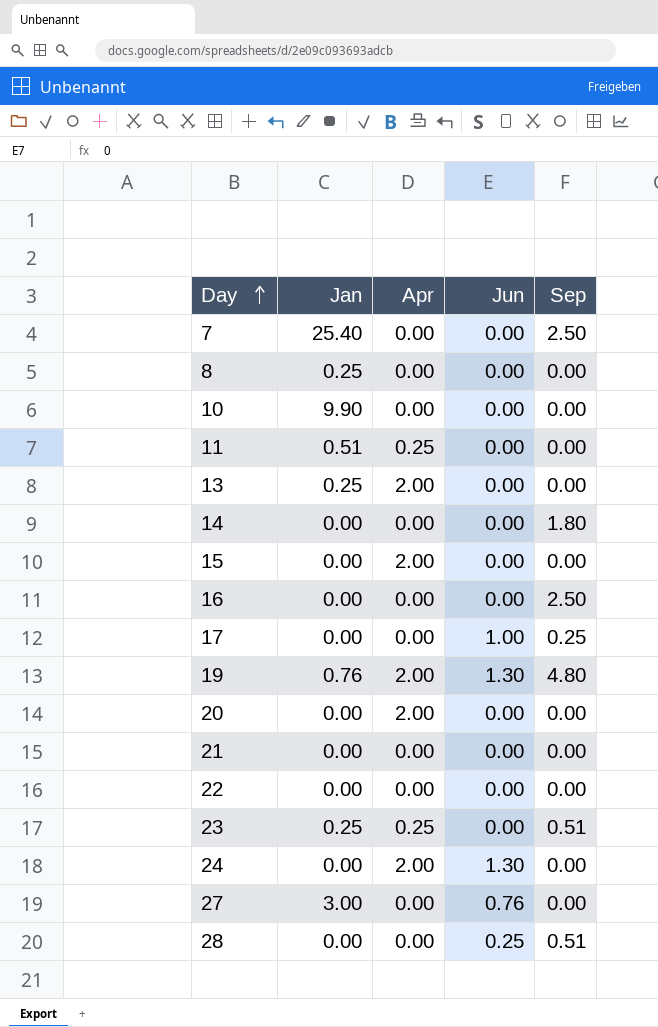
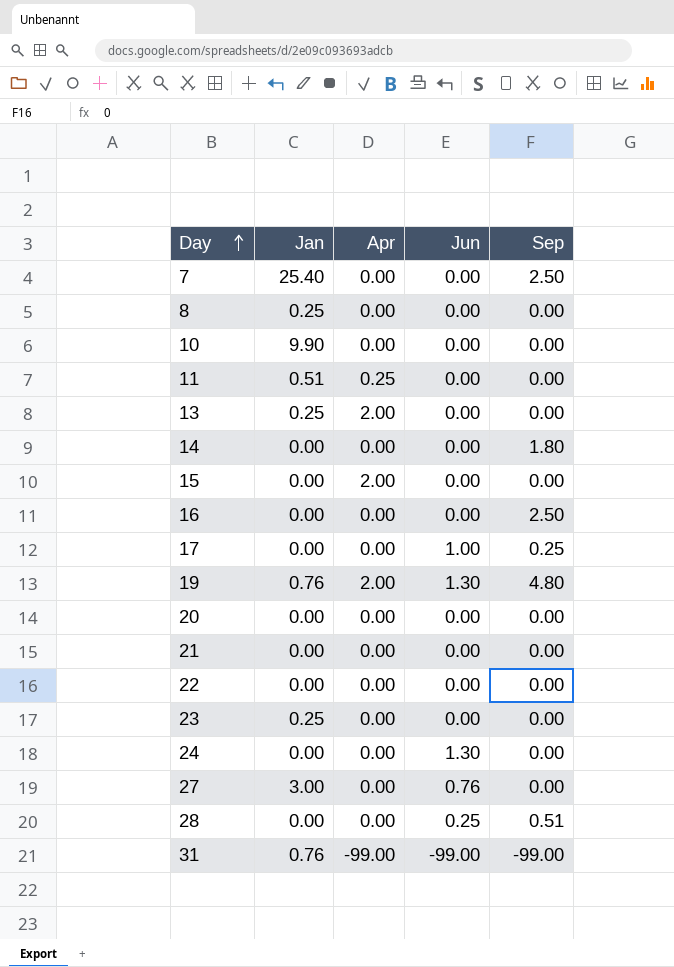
20 | Apr: 2.00 -> 0.00
23 | Apr: 0.25 -> 0.00
23 | Sep: 0.51 -> 0.00
24 | Apr: 2.00 -> 0.00
row 31: none -> 0.76 | -99.00 | -99.00 | -99.00

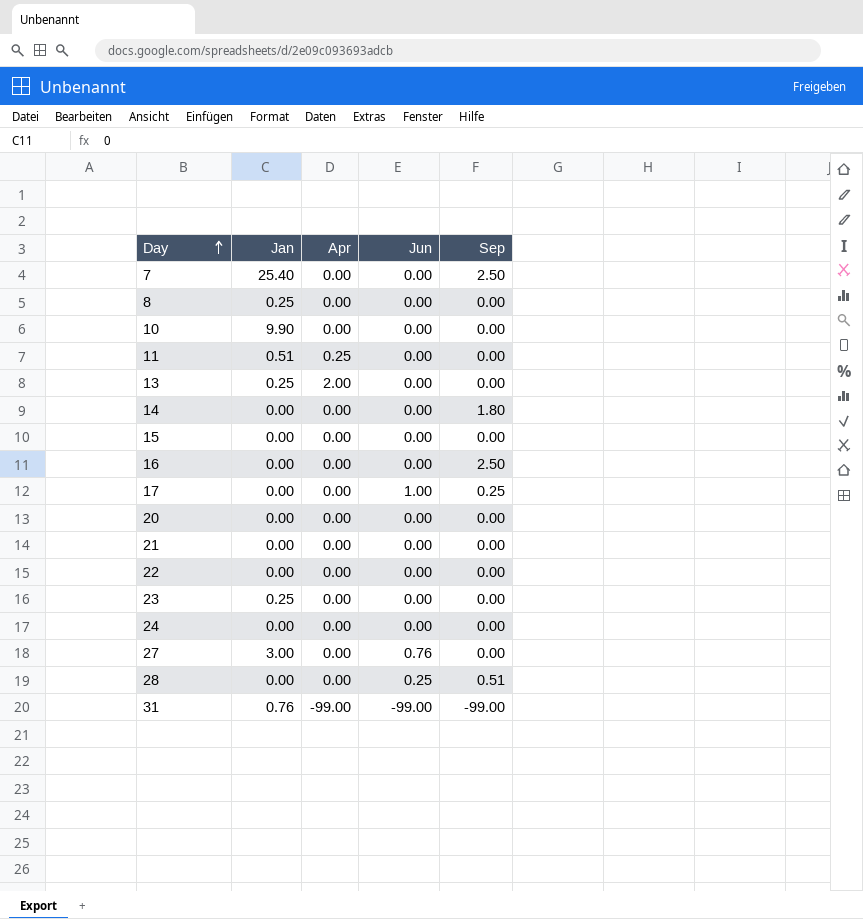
row 19: 0.76 | 2.00 | 1.30 | 4.80 -> none
15 | Apr: 2.00 -> 0.00
24 | Jun: 1.30 -> 0.00

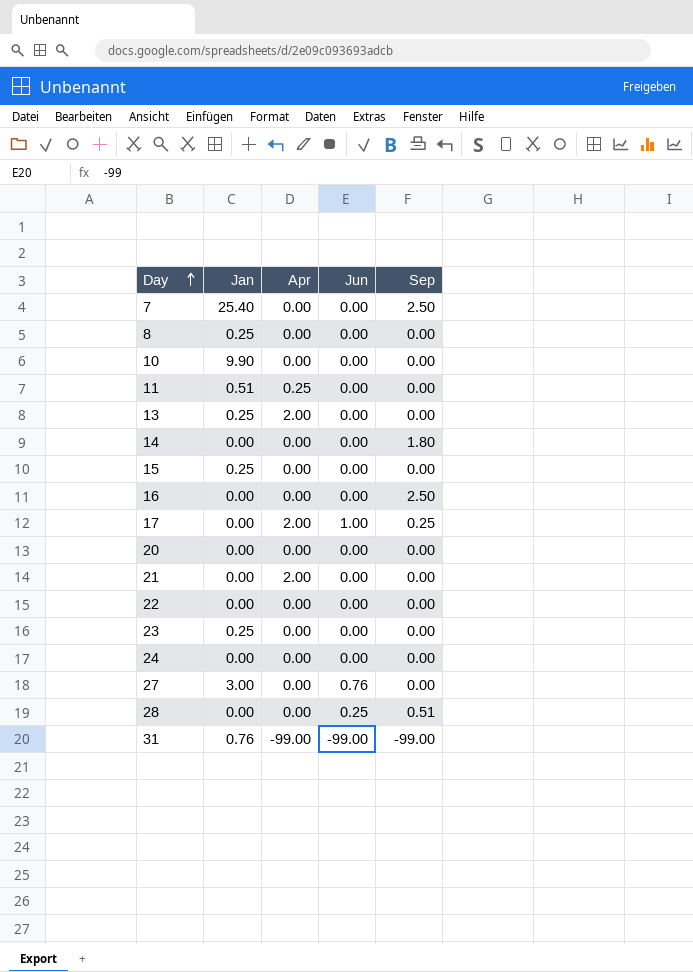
15 | Jan: 0.00 -> 0.25
17 | Apr: 0.00 -> 2.00
21 | Apr: 0.00 -> 2.00

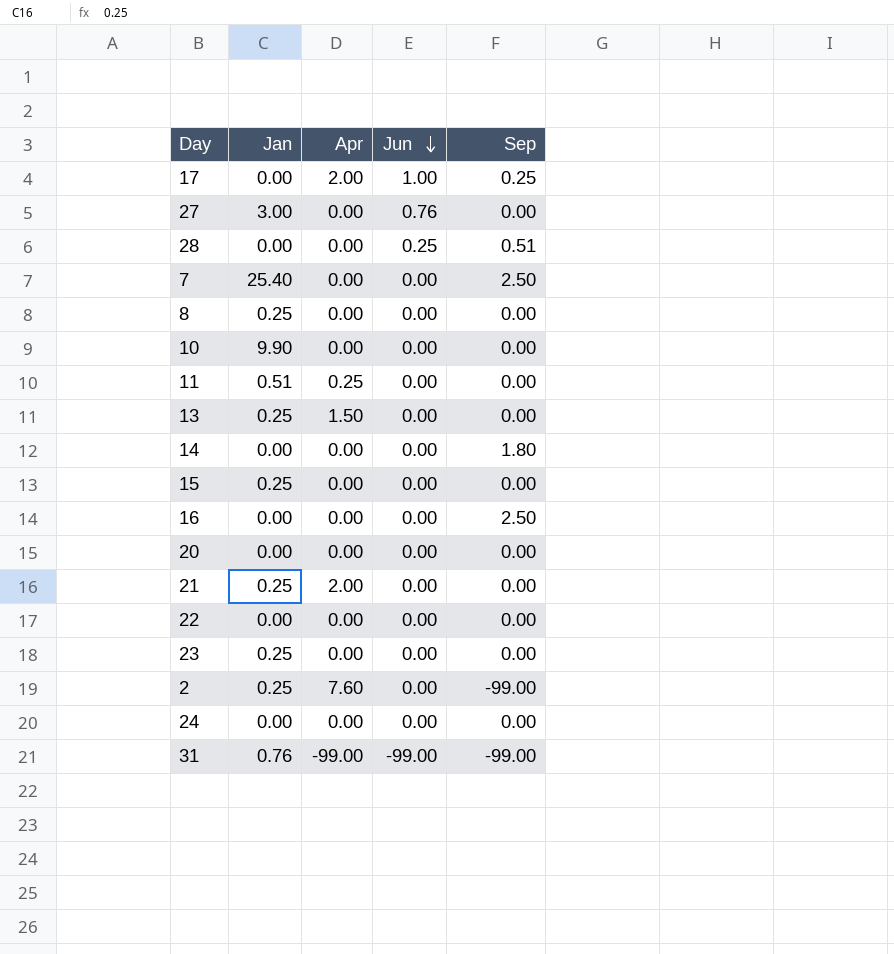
row order: Day ascending -> Jun descending
13 | Apr: 2.00 -> 1.50
21 | Jan: 0.00 -> 0.25
row 2: none -> 0.25 | 7.60 | 0.00 | -99.00

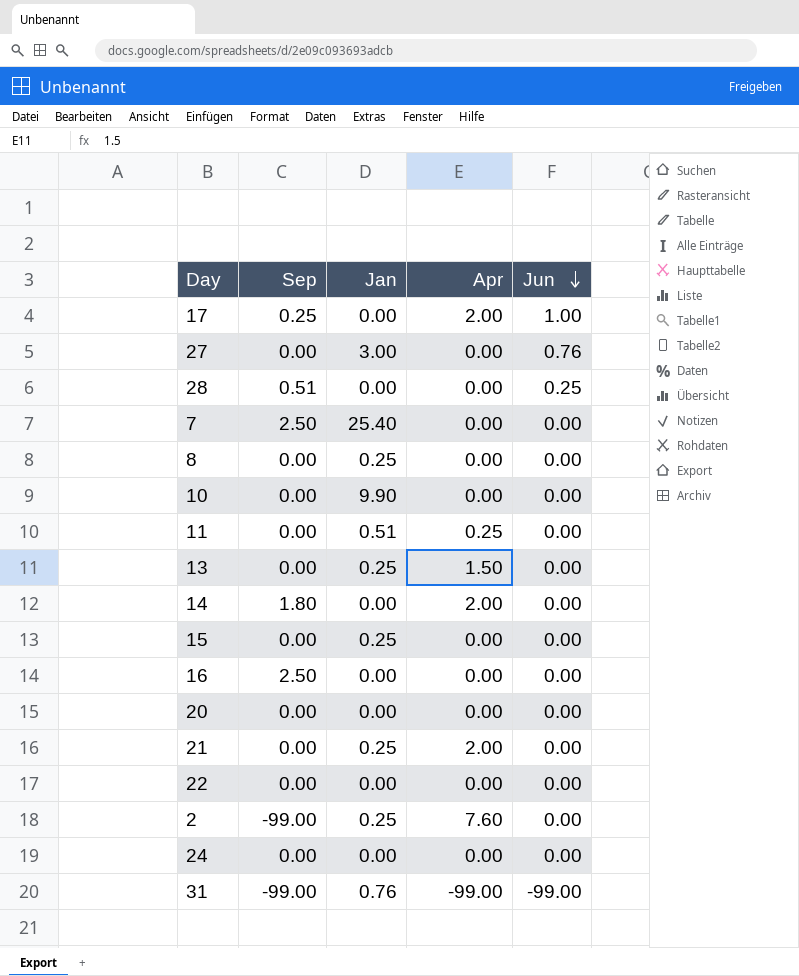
column Sep | position: 5 -> 2
row 23: 0.25 | 0.00 | 0.00 | 0.00 -> none
14 | Apr: 0.00 -> 2.00

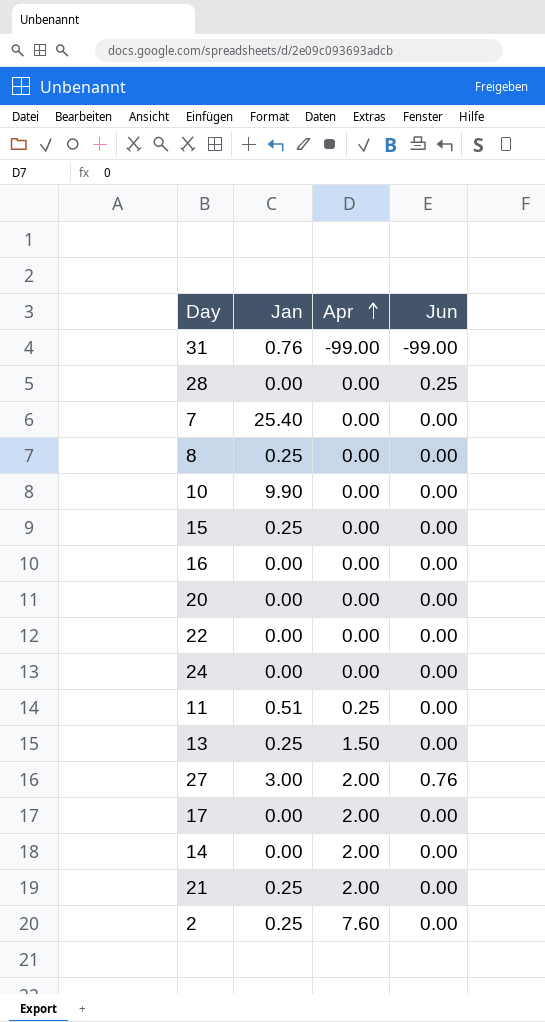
row order: Jun descending -> Apr ascending
column Sep | position: 2 -> none
27 | Apr: 0.00 -> 2.00
17 | Jun: 1.00 -> 0.00

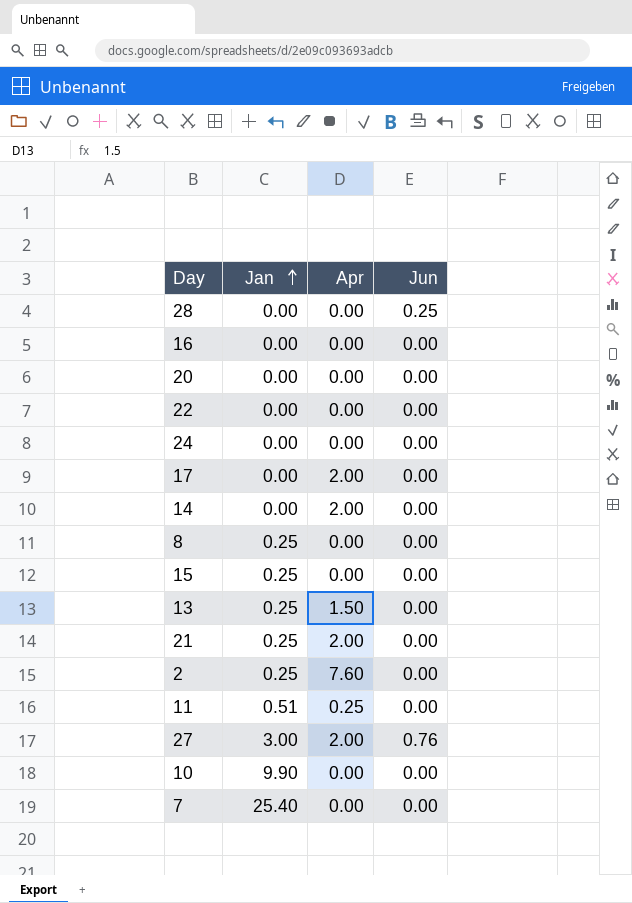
row order: Apr ascending -> Jan ascending
row 31: 0.76 | -99.00 | -99.00 -> none

